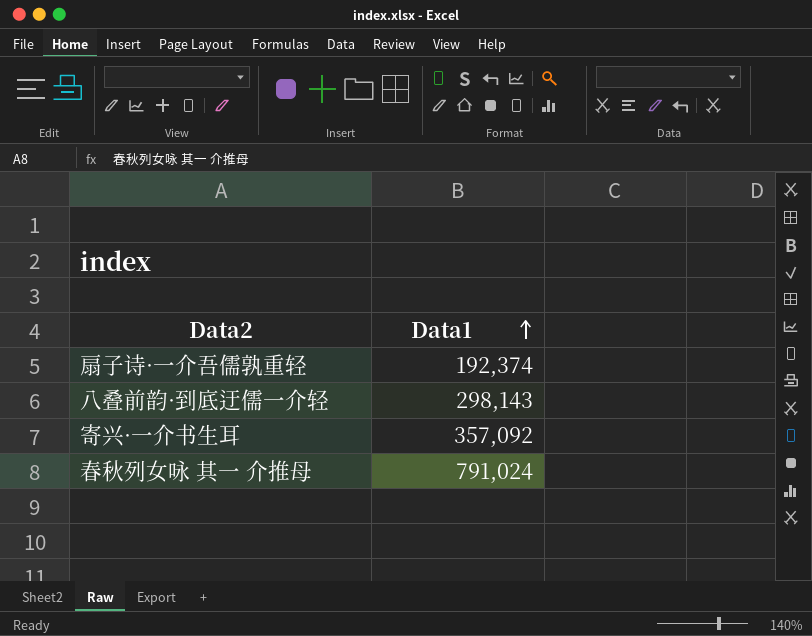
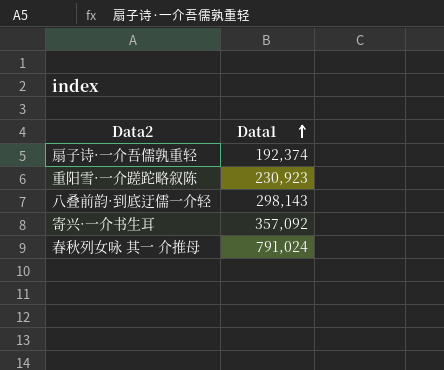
row 重阳雪·一介蹉跎略叙陈: none -> 230,923

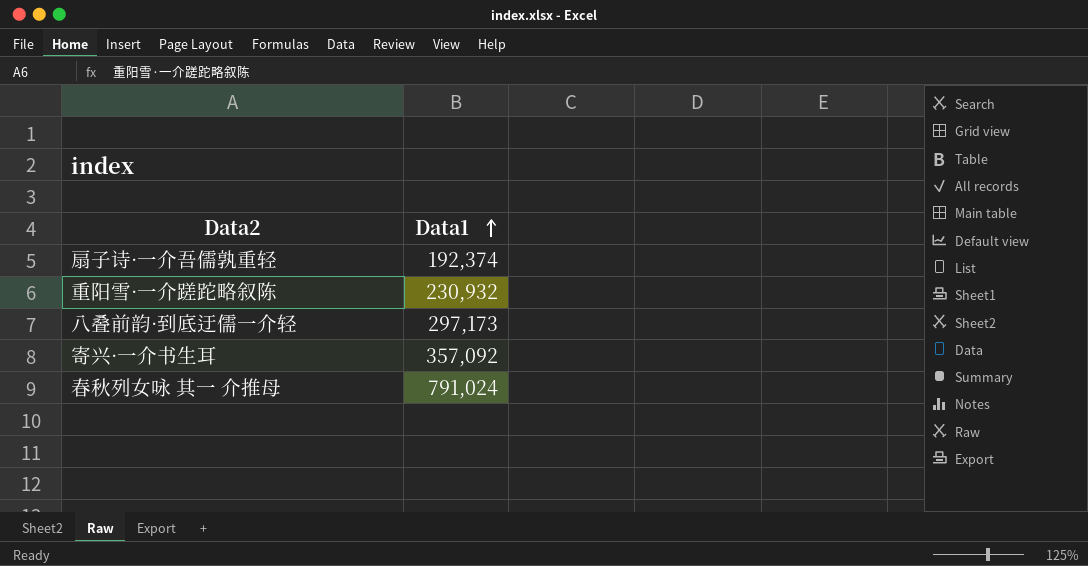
重阳雪·一介蹉跎略叙陈 | Data1: 230,923 -> 230,932
八叠前韵·到底迂儒一介轻 | Data1: 298,143 -> 297,173

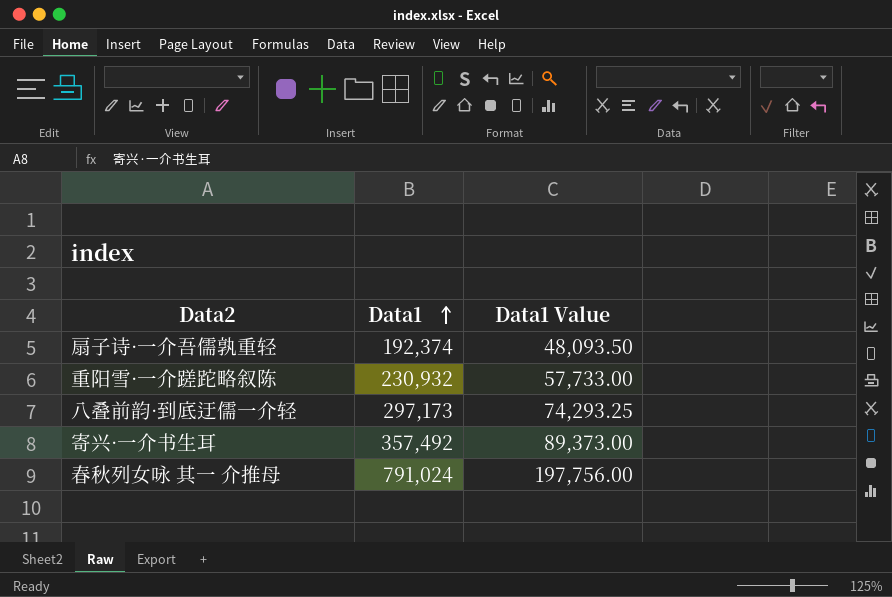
column Data1 Value | formula: none -> [Data1] * 0.25
寄兴·一介书生耳 | Data1: 357,092 -> 357,492

